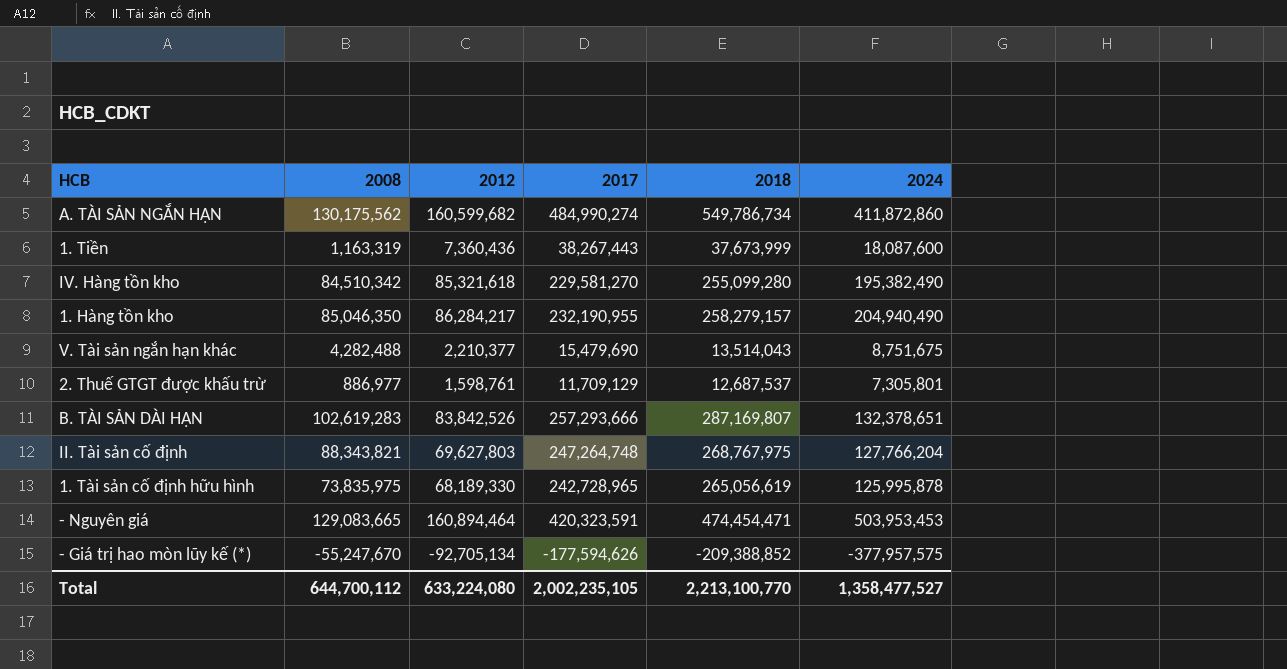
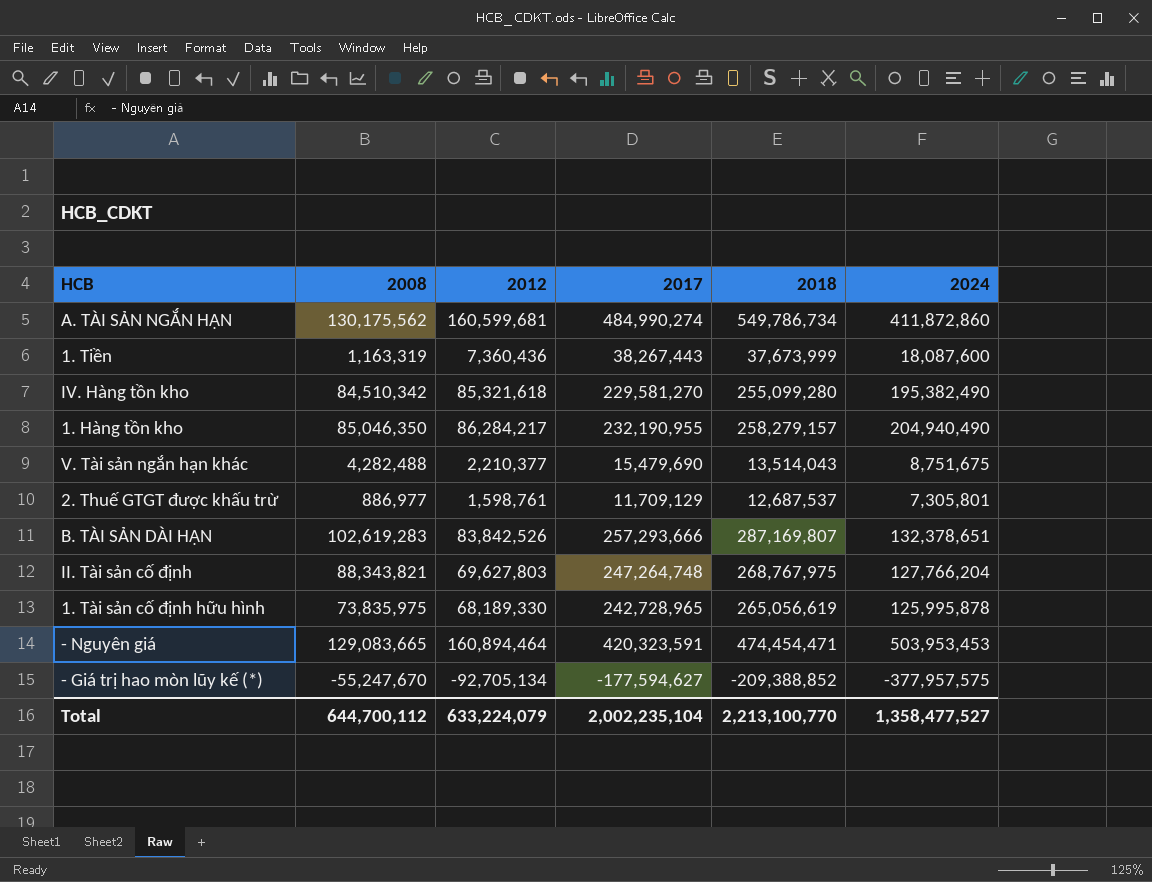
A. TÀI SẢN NGẮN HẠN | 2012: 160,599,682 -> 160,599,681
- Giá trị hao mòn lũy kế (*) | 2017: -177,594,626 -> -177,594,627
Total | 2012: 633,224,080 -> 633,224,079
Total | 2017: 2,002,235,105 -> 2,002,235,104

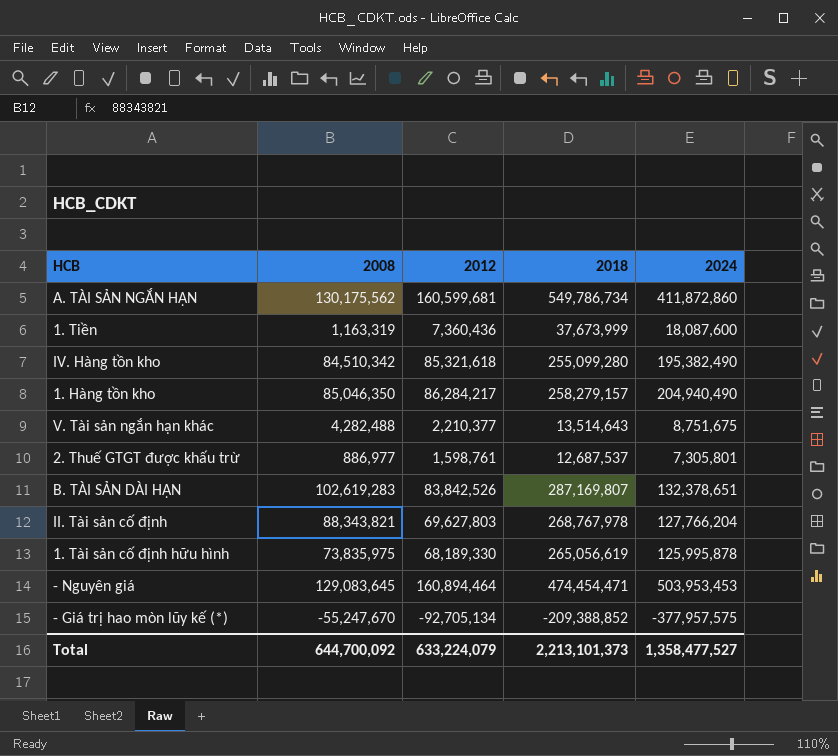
column 2017 | position: 4 -> none
V. Tài sản ngắn hạn khác | 2018: 13,514,043 -> 13,514,643
II. Tài sản cố định | 2018: 268,767,975 -> 268,767,978
- Nguyên giá | 2008: 129,083,665 -> 129,083,645
Total | 2008: 644,700,112 -> 644,700,092
Total | 2018: 2,213,100,770 -> 2,213,101,373

